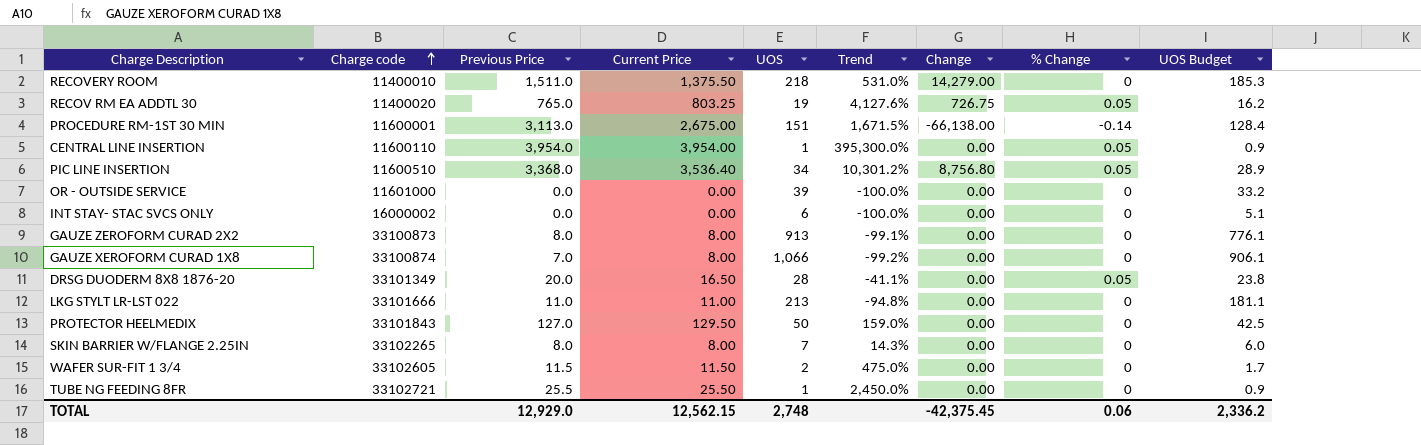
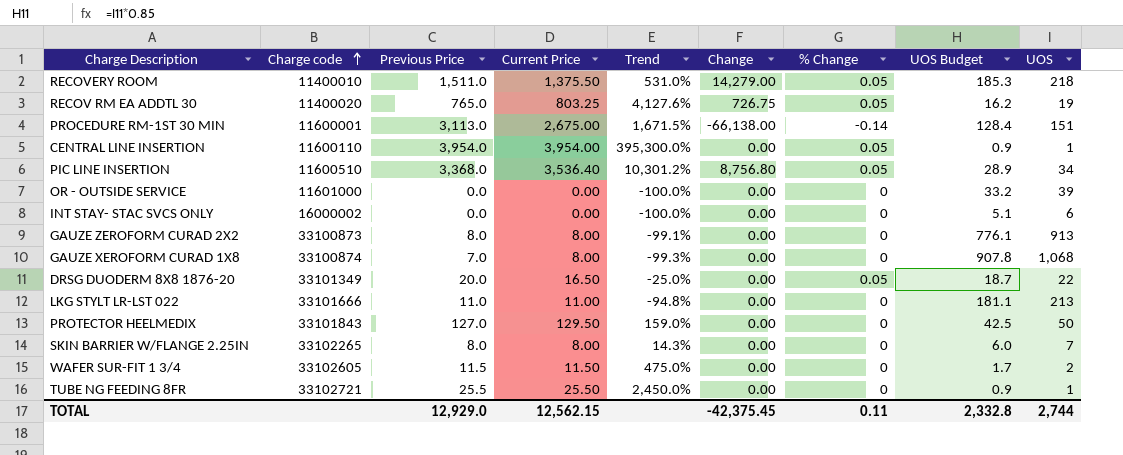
column UOS | position: 5 -> 9
RECOVERY ROOM | % Change: 0 -> 0.05
GAUZE XEROFORM CURAD 1X8 | Trend: -99.2% -> -99.3%
GAUZE XEROFORM CURAD 1X8 | UOS Budget: 906.1 -> 907.8
GAUZE XEROFORM CURAD 1X8 | UOS: 1,066 -> 1,068
DRSG DUODERM 8X8 1876-20 | Trend: -41.1% -> -25.0%
DRSG DUODERM 8X8 1876-20 | UOS Budget: 23.8 -> 18.7
DRSG DUODERM 8X8 1876-20 | UOS: 28 -> 22
TOTAL | % Change: 0.06 -> 0.11
TOTAL | UOS Budget: 2,336.2 -> 2,332.8
TOTAL | UOS: 2,748 -> 2,744

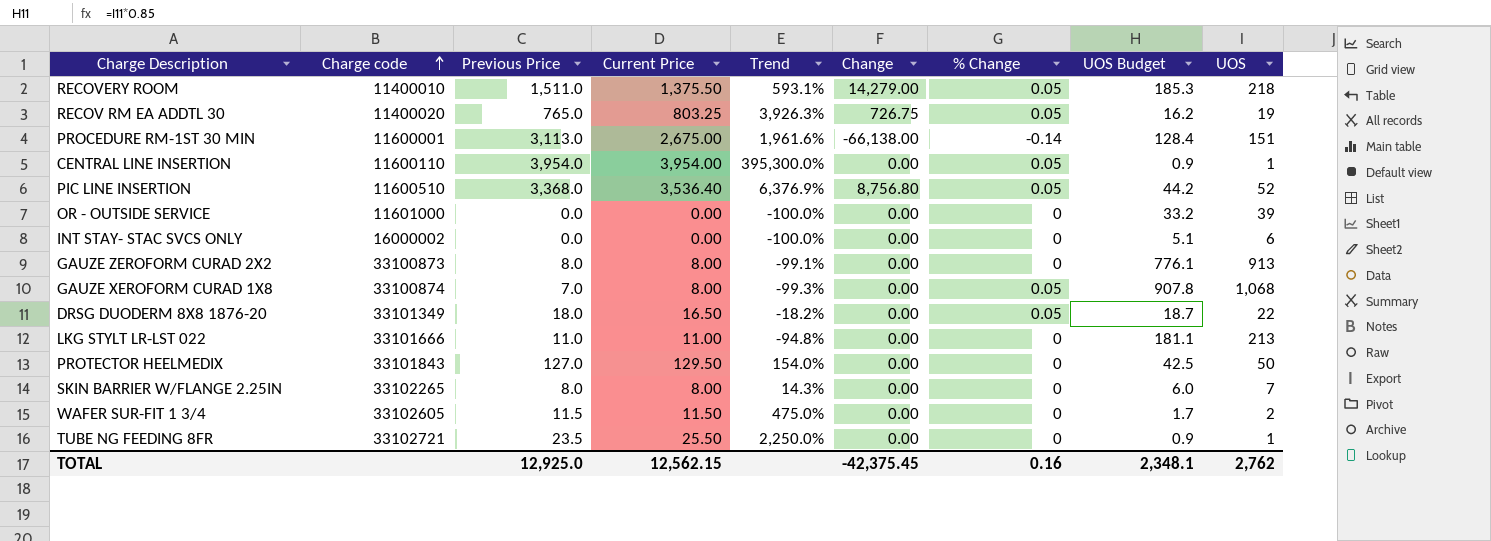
column Trend | formula: ([Current Price] - [UOS]) / [UOS] -> ([Previous Price] - [UOS]) / [UOS]
PIC LINE INSERTION | UOS Budget: 28.9 -> 44.2
PIC LINE INSERTION | UOS: 34 -> 52
GAUZE XEROFORM CURAD 1X8 | % Change: 0 -> 0.05
DRSG DUODERM 8X8 1876-20 | Previous Price: 20.0 -> 18.0
TUBE NG FEEDING 8FR | Previous Price: 25.5 -> 23.5
TOTAL | Previous Price: 12,929.0 -> 12,925.0
TOTAL | % Change: 0.11 -> 0.16
TOTAL | UOS Budget: 2,332.8 -> 2,348.1
TOTAL | UOS: 2,744 -> 2,762

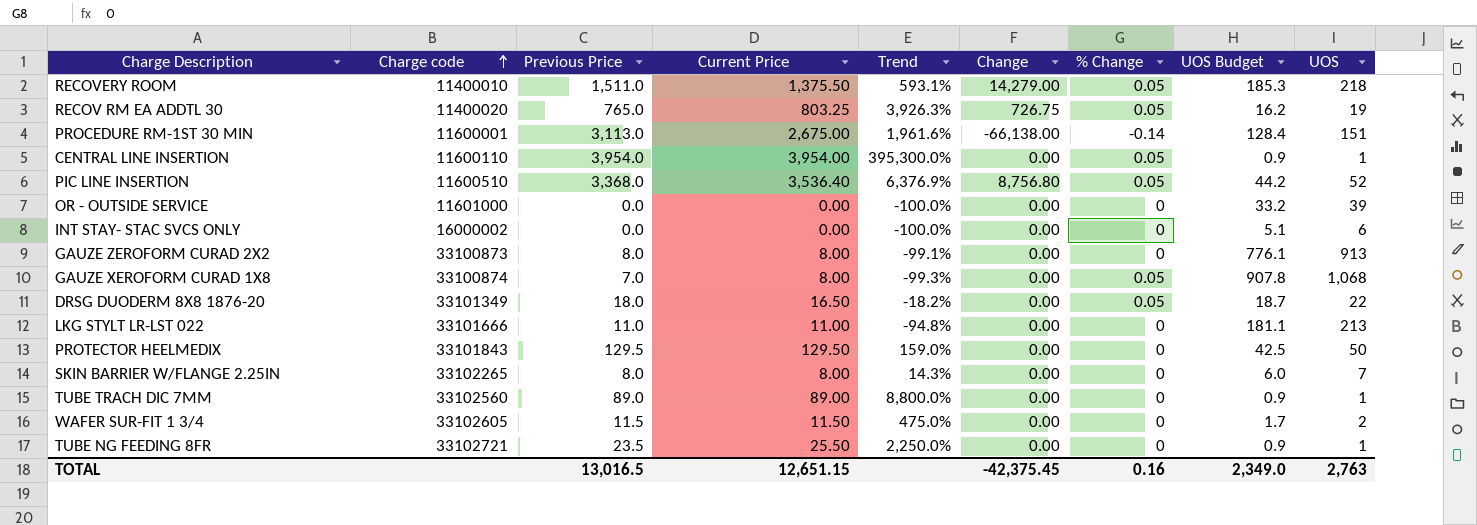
PROTECTOR HEELMEDIX | Previous Price: 127.0 -> 129.5
PROTECTOR HEELMEDIX | Trend: 154.0% -> 159.0%
row TUBE TRACH DIC 7MM: none -> 33102560 | 89.0 | 89.00 | 8,800.0% | 0.00 | 0 | 0.9 | 1
TOTAL | Previous Price: 12,925.0 -> 13,016.5
TOTAL | Current Price: 12,562.15 -> 12,651.15
TOTAL | UOS Budget: 2,348.1 -> 2,349.0
TOTAL | UOS: 2,762 -> 2,763

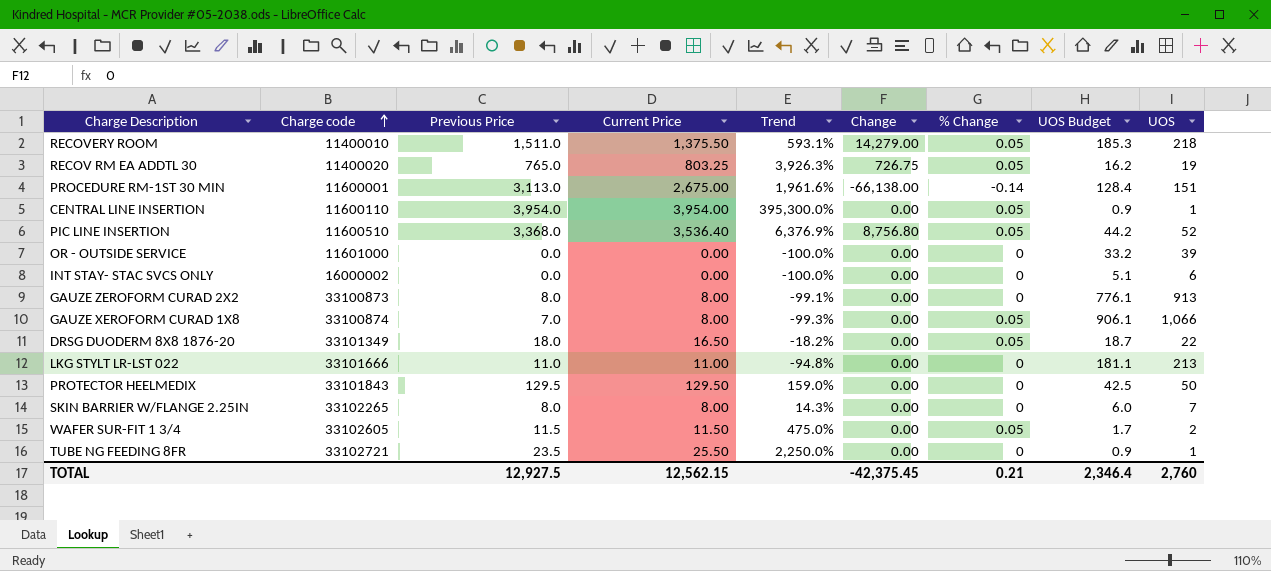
row TUBE TRACH DIC 7MM: 33102560 | 89.0 | 89.00 | 8,800.0% | 0.00 | 0 | 0.9 | 1 -> none
GAUZE XEROFORM CURAD 1X8 | UOS Budget: 907.8 -> 906.1
GAUZE XEROFORM CURAD 1X8 | UOS: 1,068 -> 1,066
WAFER SUR-FIT 1 3/4 | % Change: 0 -> 0.05
TOTAL | Previous Price: 13,016.5 -> 12,927.5
TOTAL | Current Price: 12,651.15 -> 12,562.15
TOTAL | % Change: 0.16 -> 0.21
TOTAL | UOS Budget: 2,349.0 -> 2,346.4
TOTAL | UOS: 2,763 -> 2,760

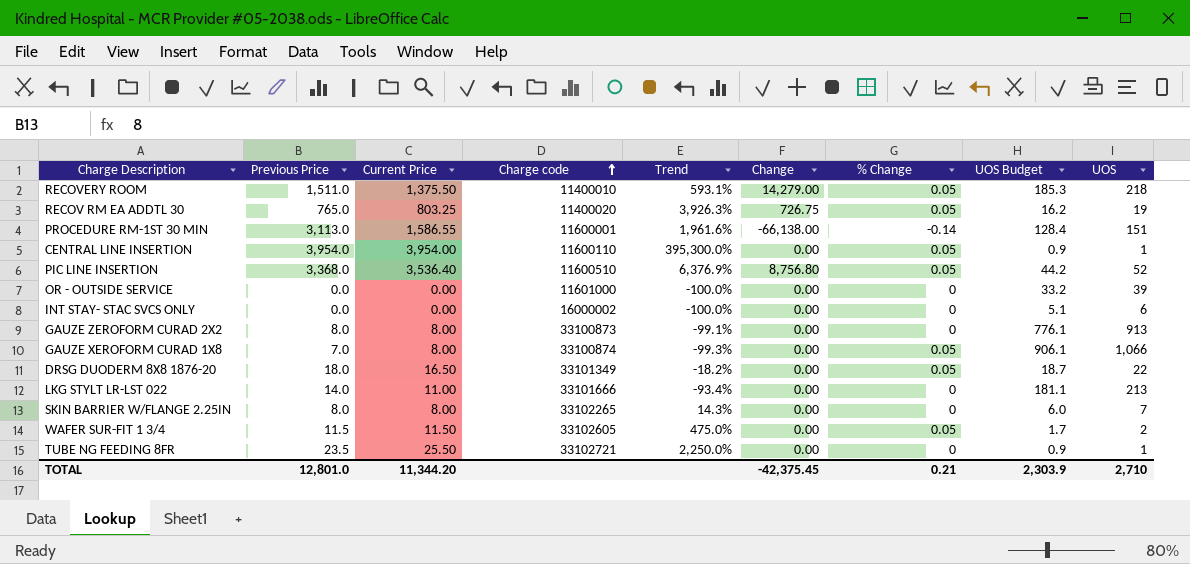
column Charge code | position: 2 -> 4
row PROTECTOR HEELMEDIX: 33101843 | 129.5 | 129.50 | 159.0% | 0.00 | 0 | 42.5 | 50 -> none
PROCEDURE RM-1ST 30 MIN | Current Price: 2,675.00 -> 1,586.55
LKG STYLT LR-LST 022 | Previous Price: 11.0 -> 14.0
LKG STYLT LR-LST 022 | Trend: -94.8% -> -93.4%
TOTAL | Previous Price: 12,927.5 -> 12,801.0
TOTAL | Current Price: 12,562.15 -> 11,344.20
TOTAL | UOS Budget: 2,346.4 -> 2,303.9
TOTAL | UOS: 2,760 -> 2,710

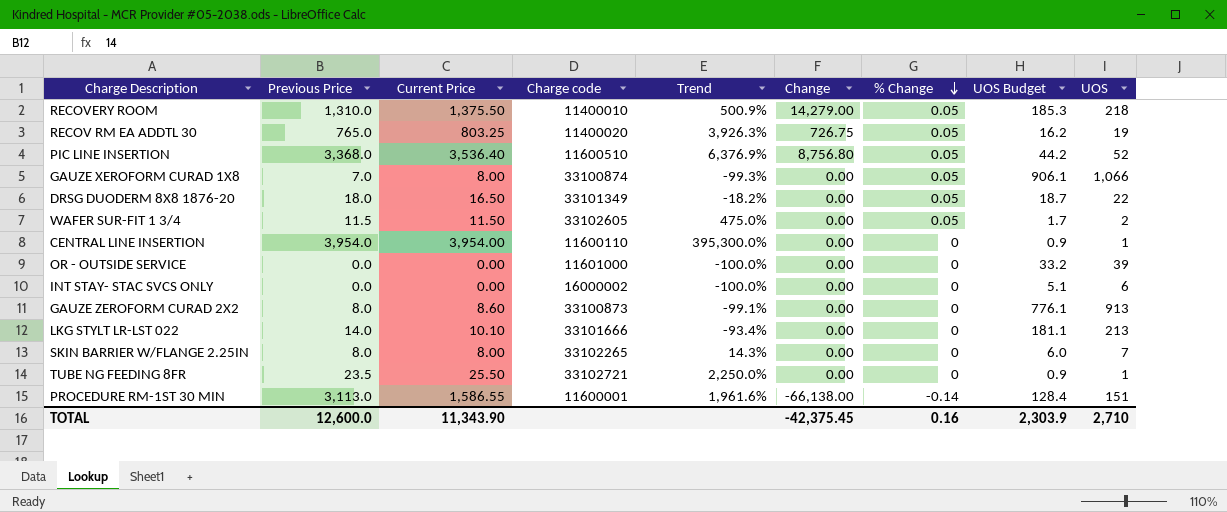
row order: Charge code ascending -> % Change descending
RECOVERY ROOM | Previous Price: 1,511.0 -> 1,310.0
RECOVERY ROOM | Trend: 593.1% -> 500.9%
CENTRAL LINE INSERTION | % Change: 0.05 -> 0
GAUZE ZEROFORM CURAD 2X2 | Current Price: 8.00 -> 8.60
LKG STYLT LR-LST 022 | Current Price: 11.00 -> 10.10
TOTAL | Previous Price: 12,801.0 -> 12,600.0
TOTAL | Current Price: 11,344.20 -> 11,343.90
TOTAL | % Change: 0.21 -> 0.16

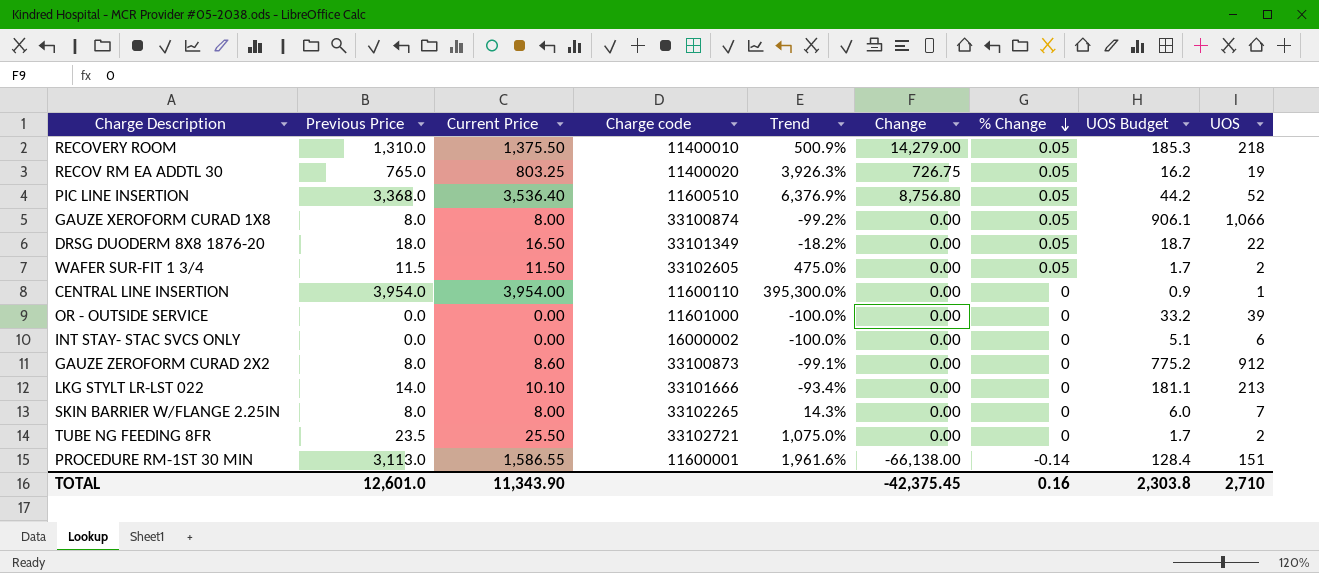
GAUZE XEROFORM CURAD 1X8 | Previous Price: 7.0 -> 8.0
GAUZE XEROFORM CURAD 1X8 | Trend: -99.3% -> -99.2%
GAUZE ZEROFORM CURAD 2X2 | UOS Budget: 776.1 -> 775.2
GAUZE ZEROFORM CURAD 2X2 | UOS: 913 -> 912
TUBE NG FEEDING 8FR | Trend: 2,250.0% -> 1,075.0%
TUBE NG FEEDING 8FR | UOS Budget: 0.9 -> 1.7
TUBE NG FEEDING 8FR | UOS: 1 -> 2
TOTAL | Previous Price: 12,600.0 -> 12,601.0
TOTAL | UOS Budget: 2,303.9 -> 2,303.8

